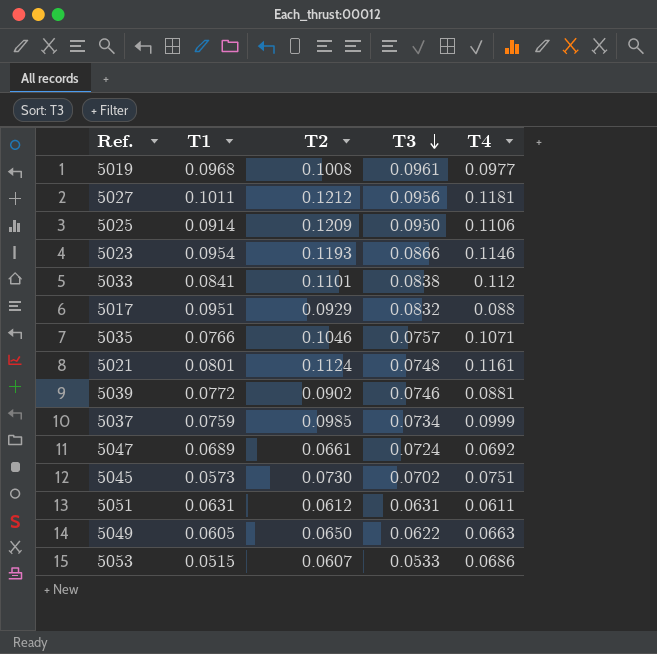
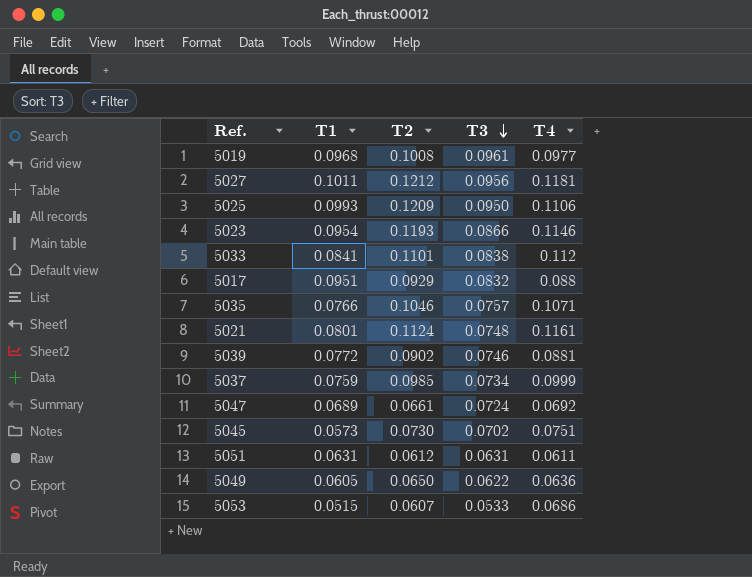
5025 | T1: 0.0914 -> 0.0993
5049 | T4: 0.0663 -> 0.0636

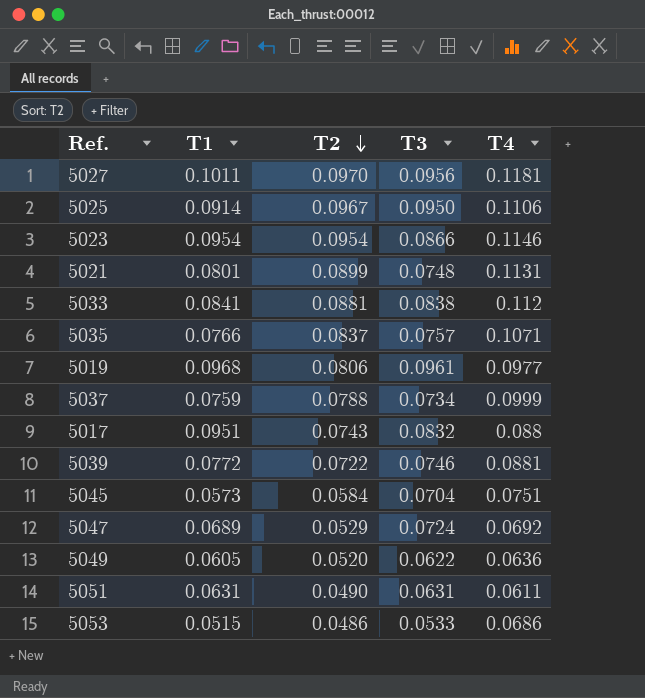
row order: T3 descending -> T2 descending
5027 | T2: 0.1212 -> 0.0970
5025 | T1: 0.0993 -> 0.0914
5025 | T2: 0.1209 -> 0.0967
5023 | T2: 0.1193 -> 0.0954
5021 | T2: 0.1124 -> 0.0899
5021 | T4: 0.1161 -> 0.1131
5033 | T2: 0.1101 -> 0.0881
5035 | T2: 0.1046 -> 0.0837
5019 | T2: 0.1008 -> 0.0806
5037 | T2: 0.0985 -> 0.0788
5017 | T2: 0.0929 -> 0.0743
5039 | T2: 0.0902 -> 0.0722
5045 | T2: 0.0730 -> 0.0584
5045 | T3: 0.0702 -> 0.0704
5047 | T2: 0.0661 -> 0.0529
5049 | T2: 0.0650 -> 0.0520
5051 | T2: 0.0612 -> 0.0490
5053 | T2: 0.0607 -> 0.0486

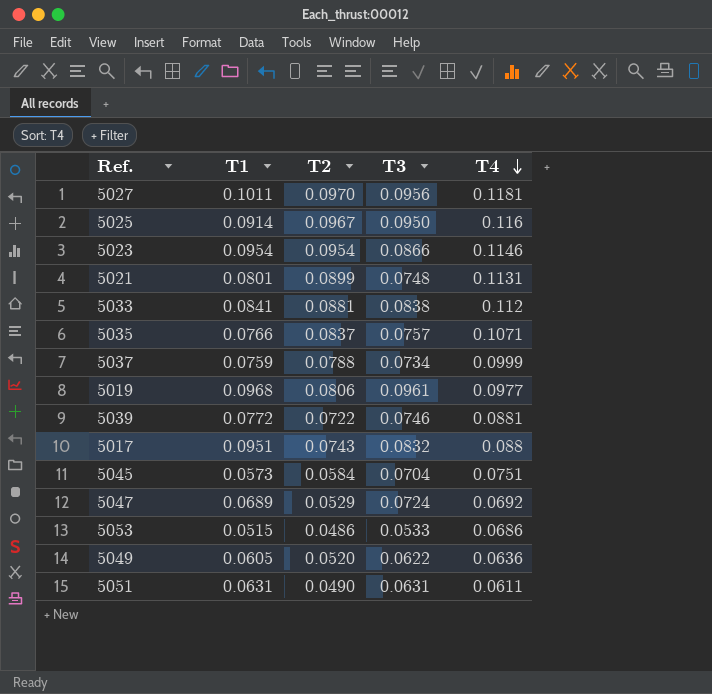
row order: T2 descending -> T4 descending
5025 | T4: 0.1106 -> 0.116

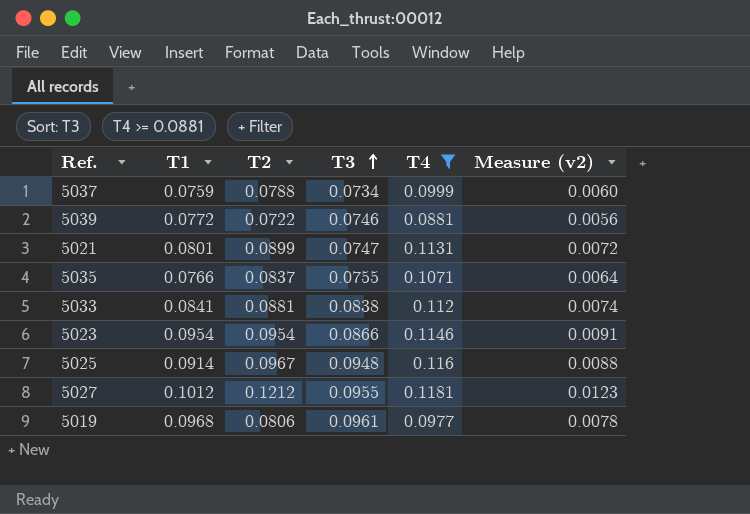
filter: none -> T4 >= 0.0881
row order: T4 descending -> T3 ascending
column Measure (v2) | formula: none -> [T1] * [T2]
5021 | T3: 0.0748 -> 0.0747
5035 | T3: 0.0757 -> 0.0755
5025 | T3: 0.0950 -> 0.0948
5027 | T1: 0.1011 -> 0.1012
5027 | T2: 0.0970 -> 0.1212
5027 | T3: 0.0956 -> 0.0955

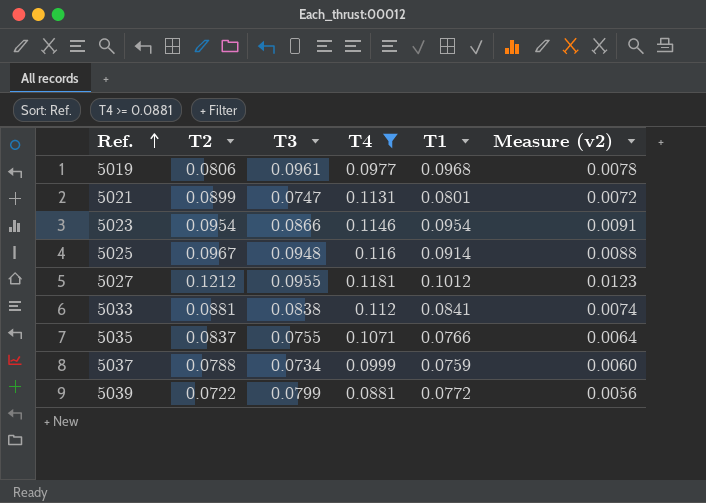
row order: T3 ascending -> Ref. ascending
column T1 | position: 2 -> 5
5039 | T3: 0.0746 -> 0.0799

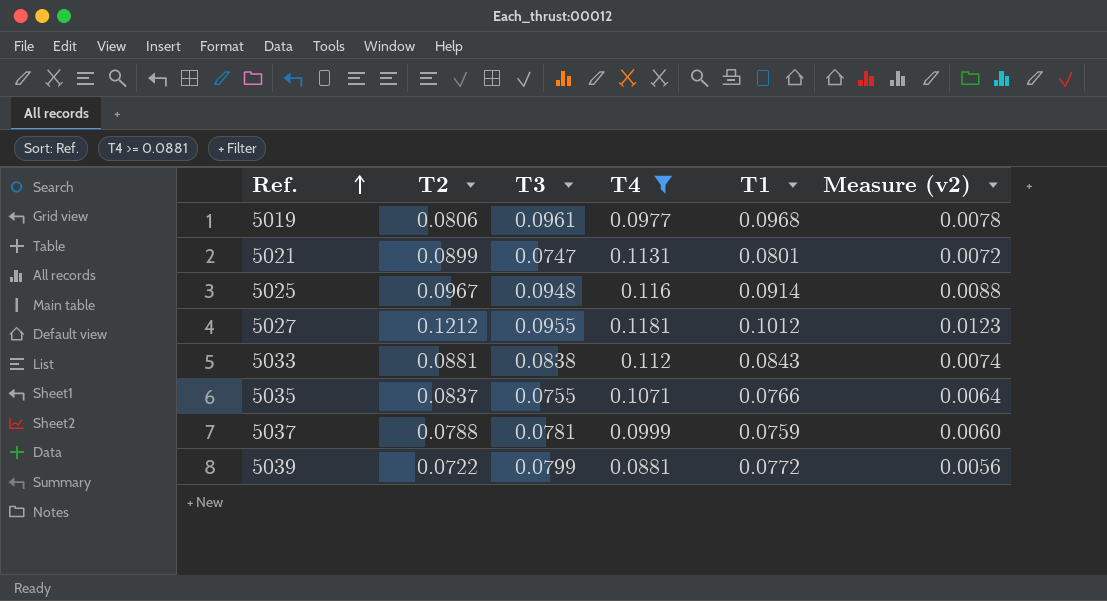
row 5023: 0.0954 | 0.0866 | 0.1146 | 0.0954 | 0.0091 -> none
5033 | T1: 0.0841 -> 0.0843
5037 | T3: 0.0734 -> 0.0781

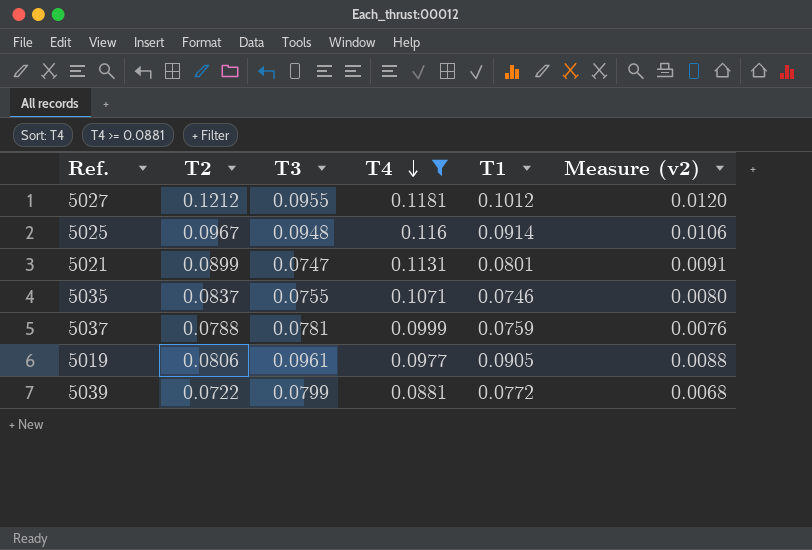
row order: Ref. ascending -> T4 descending
column Measure (v2) | formula: [T2] * [T1] -> [T4] * [T1]
row 5033: 0.0881 | 0.0838 | 0.112 | 0.0843 | 0.0074 -> none
5035 | T1: 0.0766 -> 0.0746
5019 | T1: 0.0968 -> 0.0905

